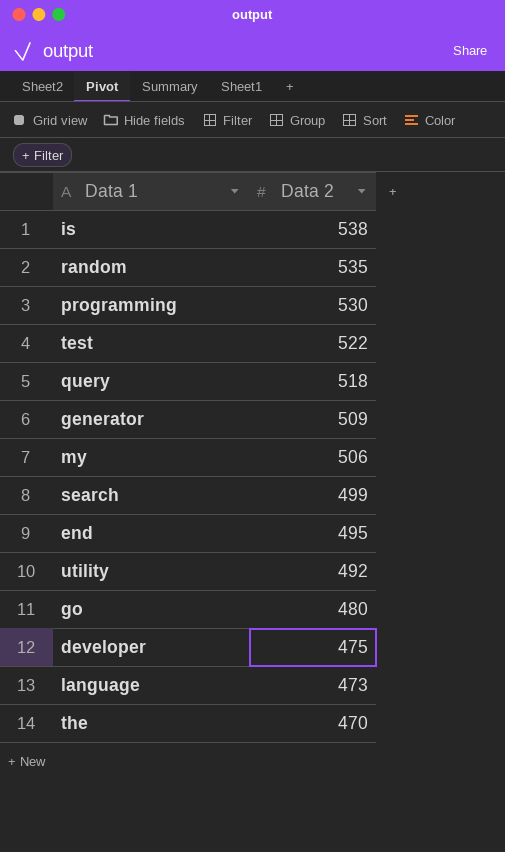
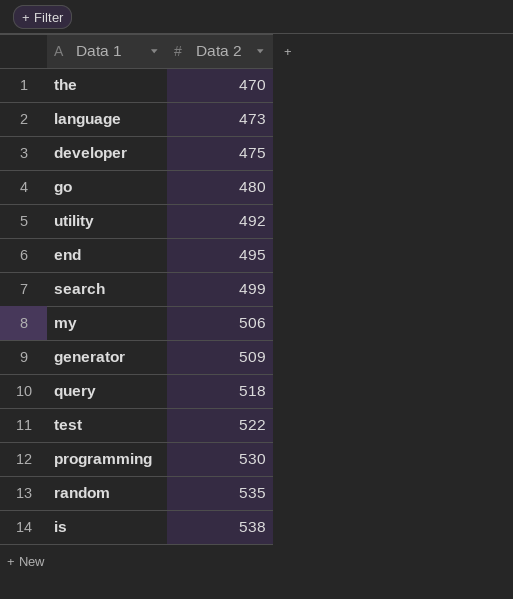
row order: Data 2 descending -> Data 2 ascending

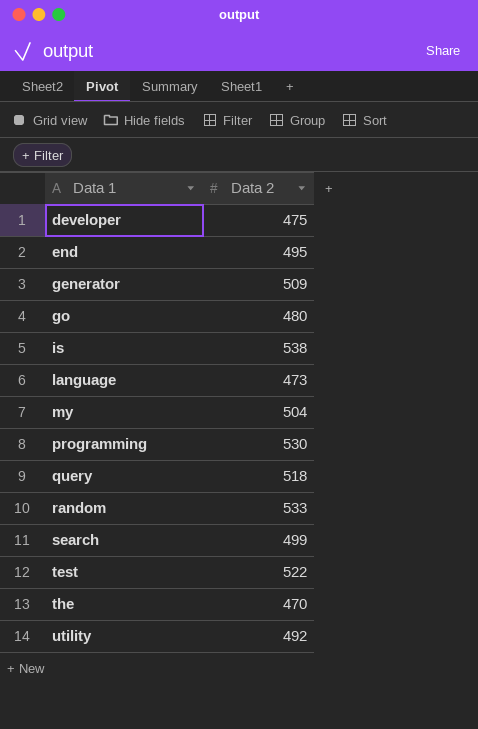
row order: Data 2 ascending -> Data 1 ascending
my | Data 2: 506 -> 504
random | Data 2: 535 -> 533

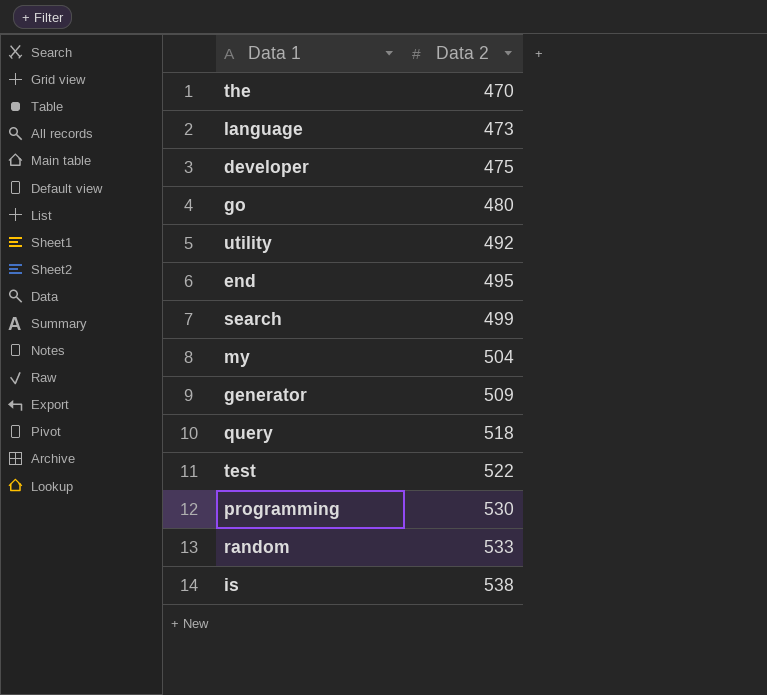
row order: Data 1 ascending -> Data 2 ascending

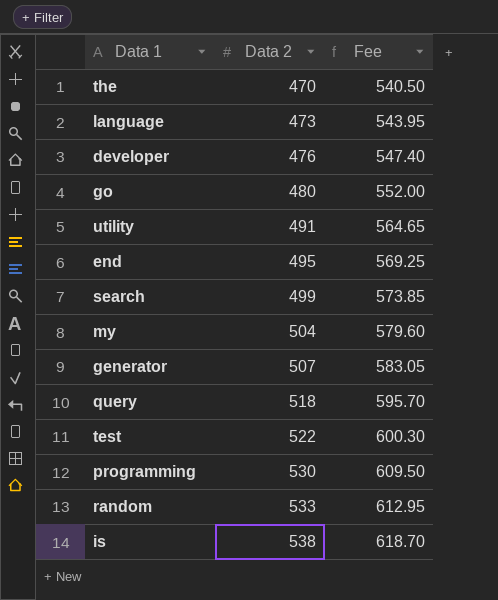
column Fee | formula: none -> [Data 2] * 1.15
developer | Data 2: 475 -> 476
utility | Data 2: 492 -> 491
generator | Data 2: 509 -> 507

